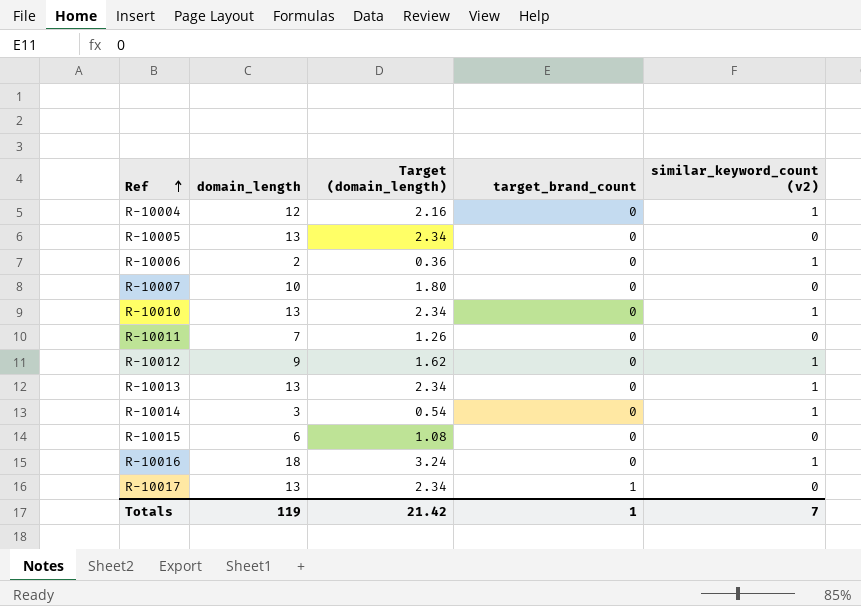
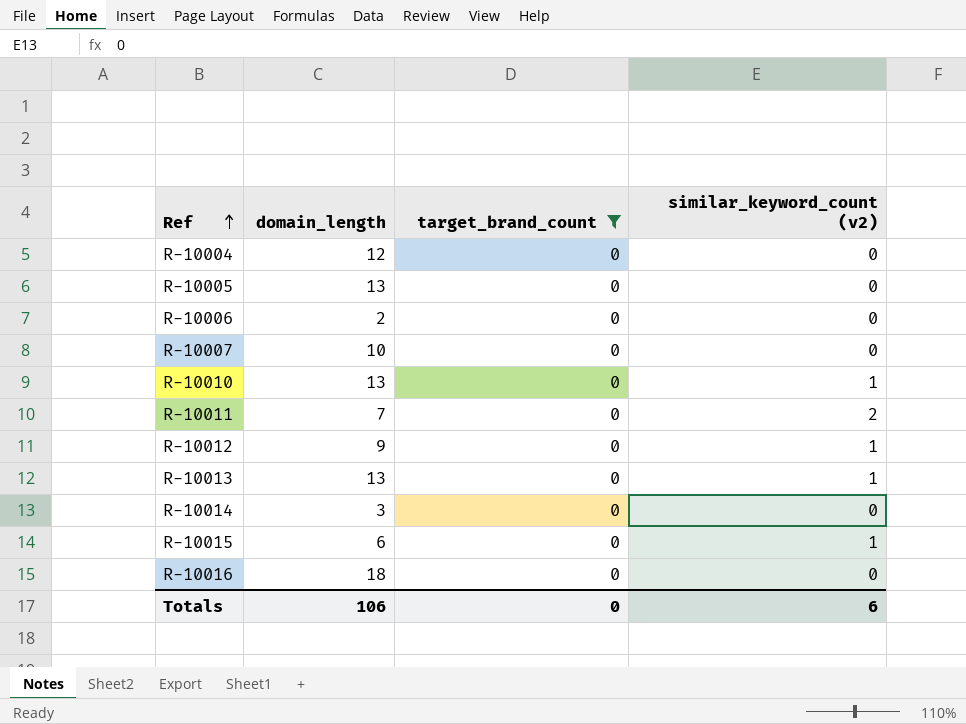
filter: none -> target_brand_count = 0
column Target (domain_length) | formula: [domain_length] * 0.18 -> none
R-10004 | similar_keyword_count (v2): 1 -> 0
R-10006 | similar_keyword_count (v2): 1 -> 0
R-10011 | similar_keyword_count (v2): 0 -> 2
R-10014 | similar_keyword_count (v2): 1 -> 0
R-10015 | similar_keyword_count (v2): 0 -> 1
R-10016 | similar_keyword_count (v2): 1 -> 0
Totals | domain_length: 119 -> 106
Totals | target_brand_count: 1 -> 0
Totals | similar_keyword_count (v2): 7 -> 6

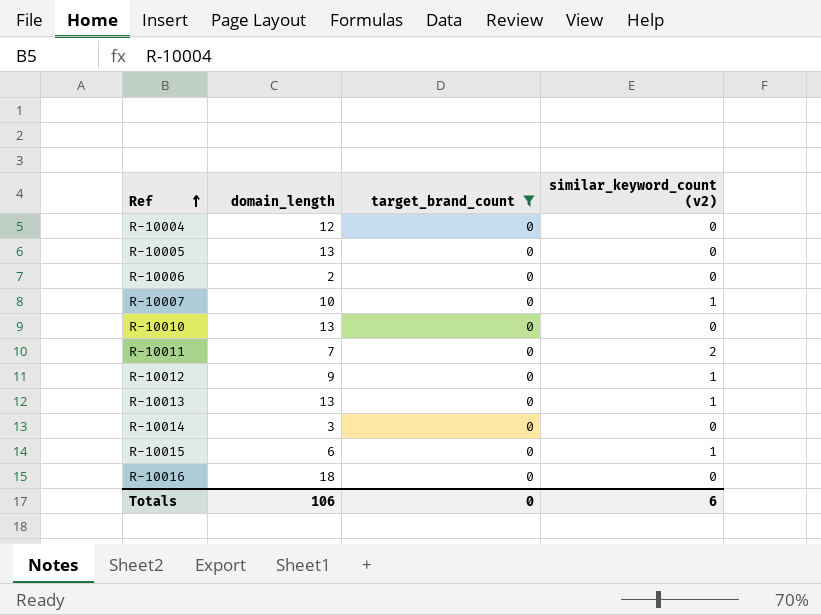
R-10007 | similar_keyword_count (v2): 0 -> 1
R-10010 | similar_keyword_count (v2): 1 -> 0

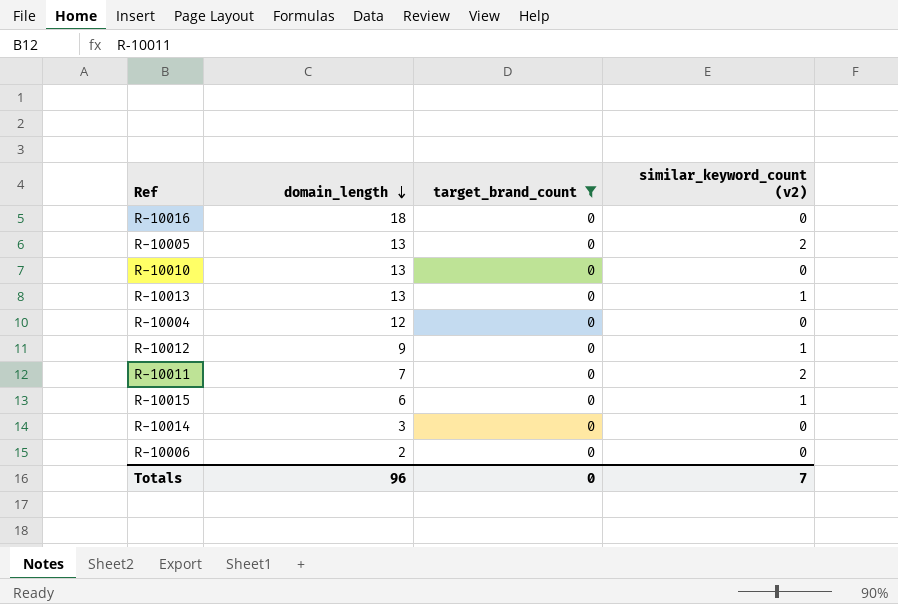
row order: Ref ascending -> domain_length descending
row R-10007: 10 | 0 | 1 -> none
R-10005 | similar_keyword_count (v2): 0 -> 2
Totals | domain_length: 106 -> 96
Totals | similar_keyword_count (v2): 6 -> 7

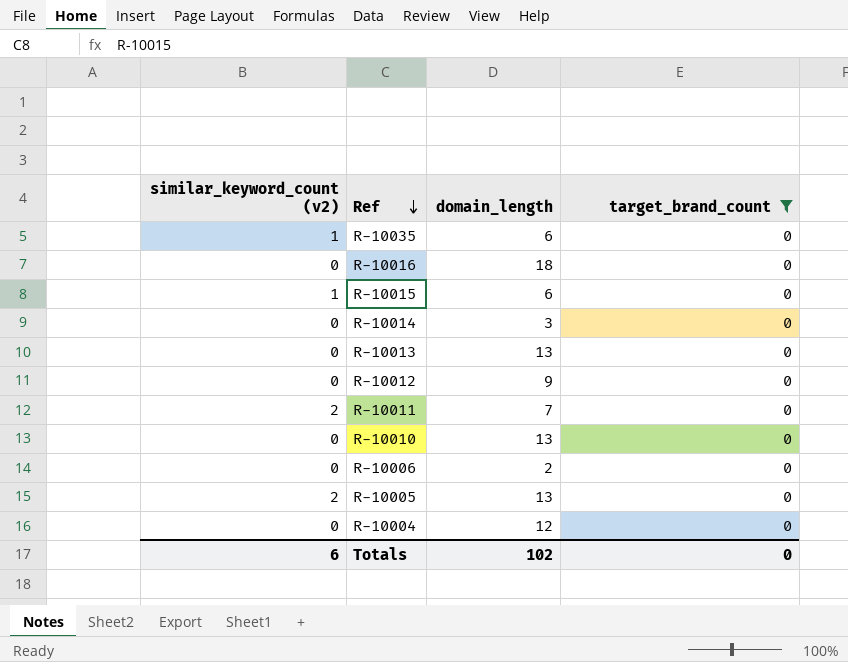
row order: domain_length descending -> Ref descending
column similar_keyword_count (v2) | position: 4 -> 1
row R-10035: none -> 1 | 6 | 0
R-10013 | similar_keyword_count (v2): 1 -> 0
R-10012 | similar_keyword_count (v2): 1 -> 0
Totals | similar_keyword_count (v2): 7 -> 6
Totals | domain_length: 96 -> 102

